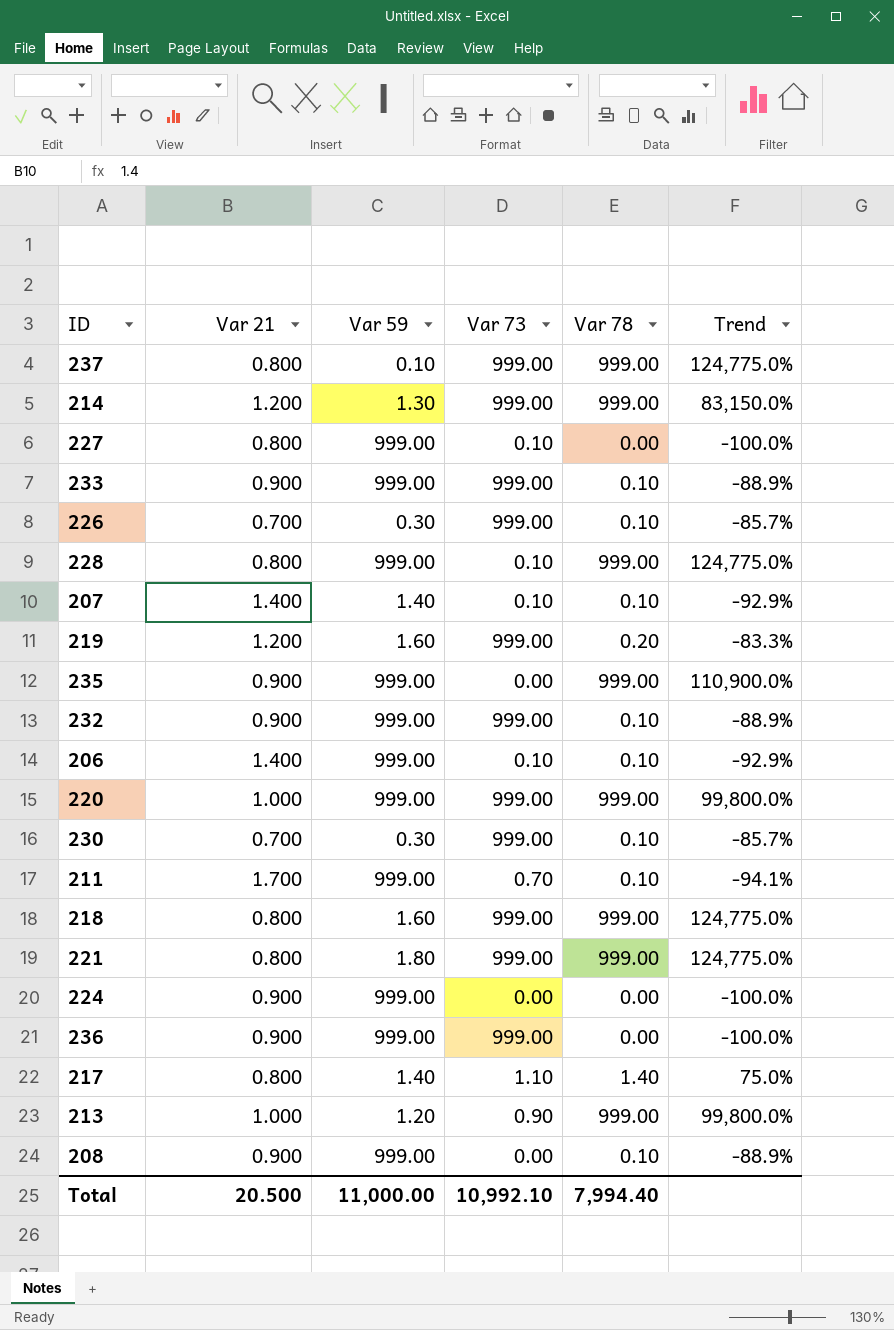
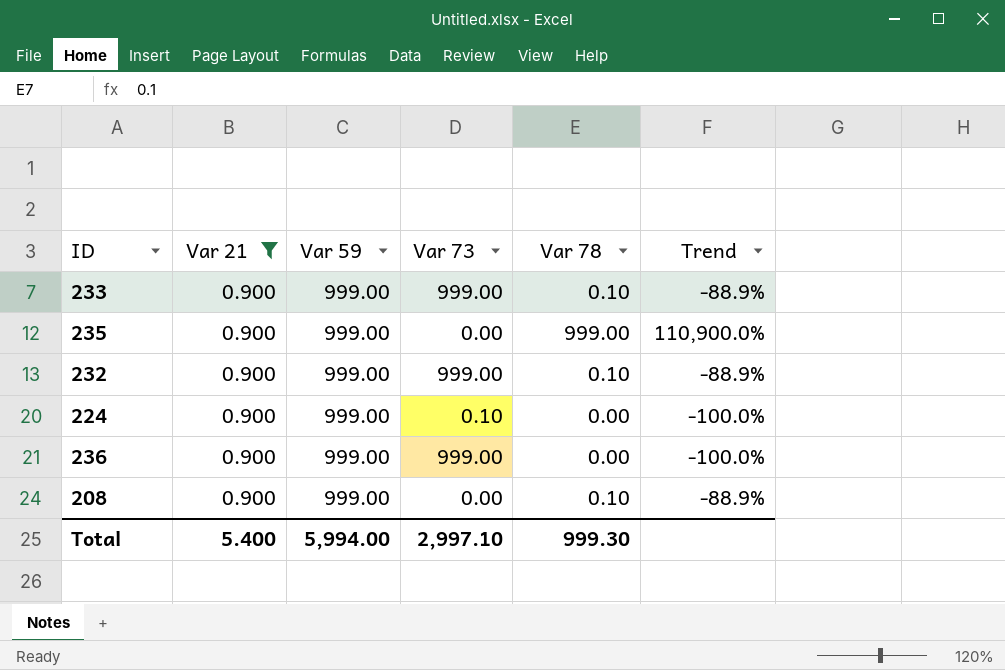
filter: none -> Var 21 = 0.900
224 | Var 73: 0.00 -> 0.10
Total | Var 21: 20.500 -> 5.400
Total | Var 59: 11,000.00 -> 5,994.00
Total | Var 73: 10,992.10 -> 2,997.10
Total | Var 78: 7,994.40 -> 999.30

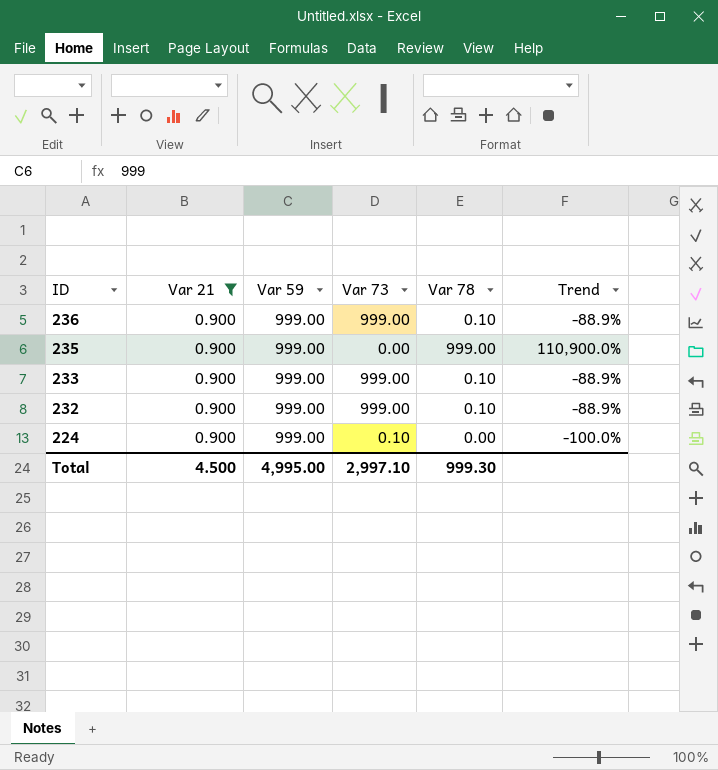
row order: none -> ID descending
row 208: 0.900 | 999.00 | 0.00 | 0.10 | -88.9% -> none
236 | Var 78: 0.00 -> 0.10
236 | Trend: -100.0% -> -88.9%
Total | Var 21: 5.400 -> 4.500
Total | Var 59: 5,994.00 -> 4,995.00

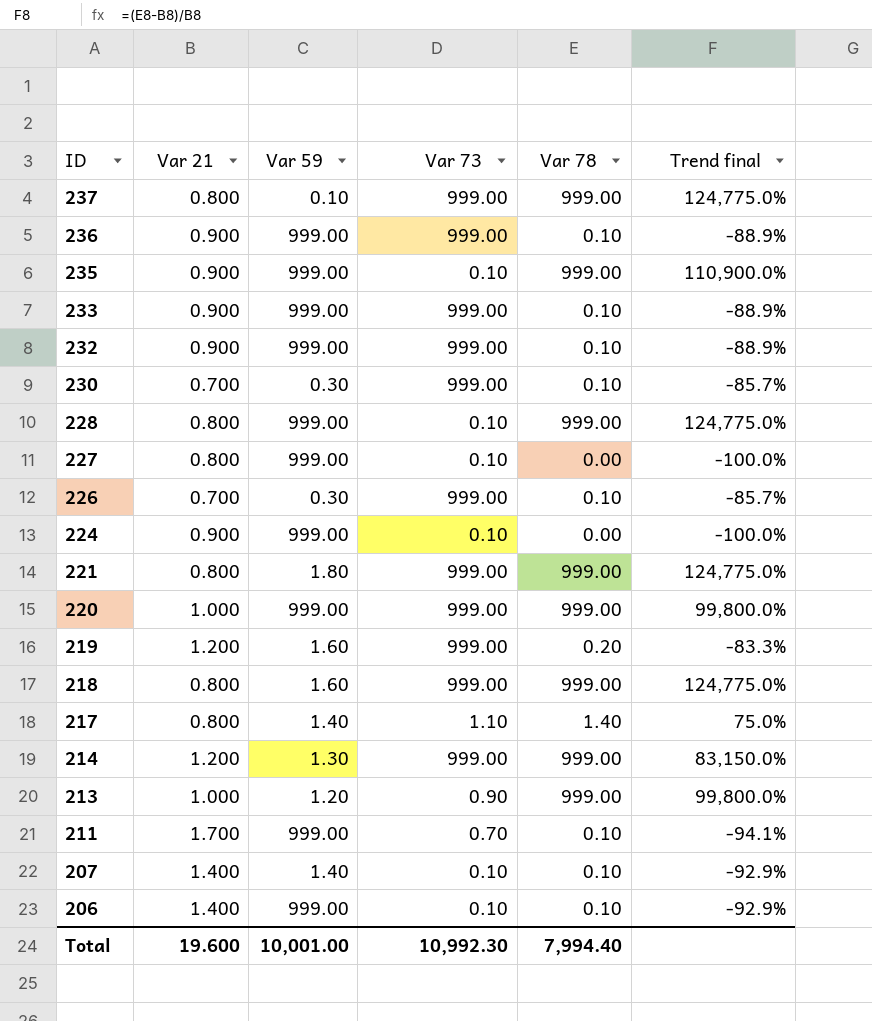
filter: Var 21 = 0.900 -> none
column name: Trend -> Trend final
235 | Var 73: 0.00 -> 0.10
Total | Var 21: 4.500 -> 19.600
Total | Var 59: 4,995.00 -> 10,001.00
Total | Var 73: 2,997.10 -> 10,992.30
Total | Var 78: 999.30 -> 7,994.40

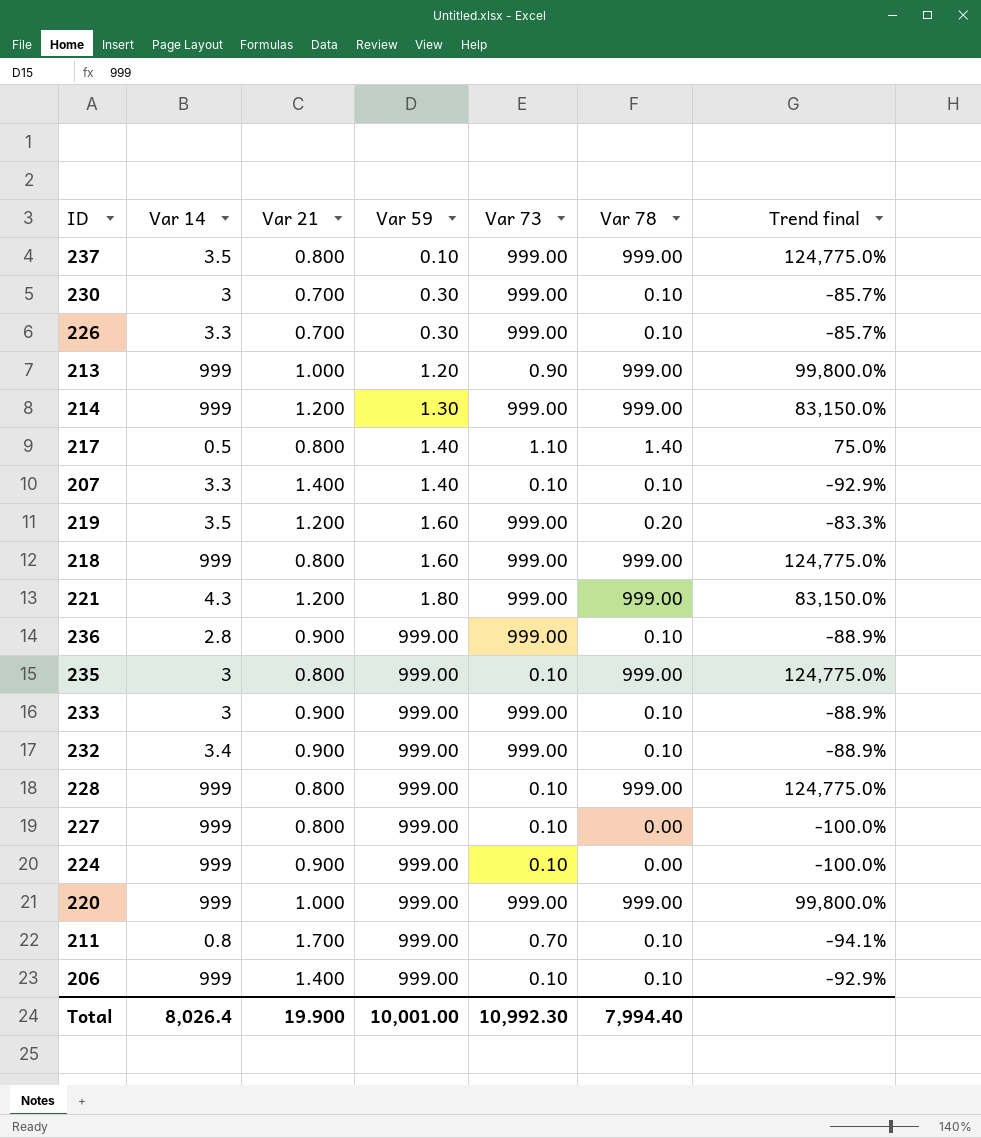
row order: ID descending -> Var 59 ascending
column Var 14 | position: none -> 2
221 | Var 21: 0.800 -> 1.200
221 | Trend final: 124,775.0% -> 83,150.0%
235 | Var 21: 0.900 -> 0.800
235 | Trend final: 110,900.0% -> 124,775.0%
Total | Var 21: 19.600 -> 19.900

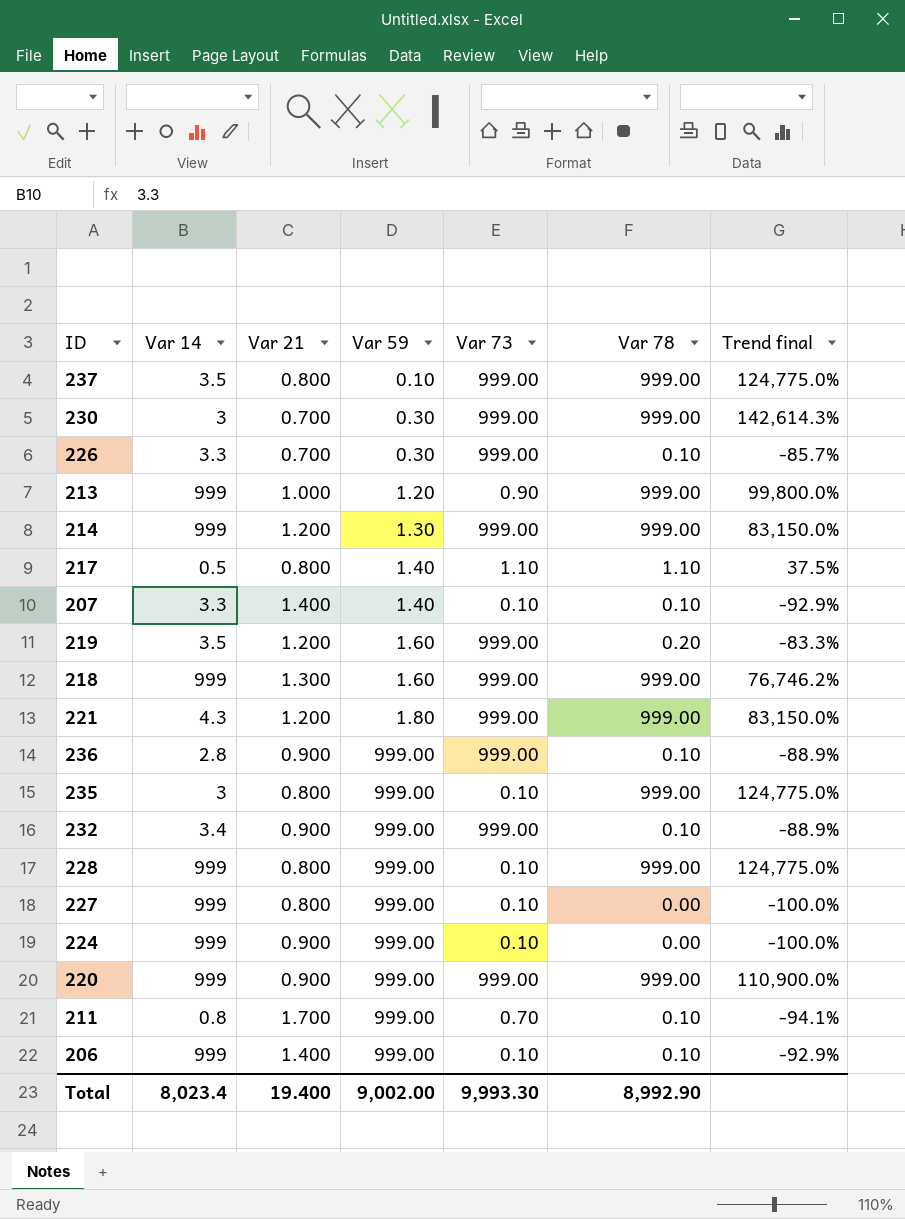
row 233: 3 | 0.900 | 999.00 | 999.00 | 0.10 | -88.9% -> none
230 | Var 78: 0.10 -> 999.00
230 | Trend final: -85.7% -> 142,614.3%
217 | Var 78: 1.40 -> 1.10
217 | Trend final: 75.0% -> 37.5%
218 | Var 21: 0.800 -> 1.300
218 | Trend final: 124,775.0% -> 76,746.2%
220 | Var 21: 1.000 -> 0.900
220 | Trend final: 99,800.0% -> 110,900.0%
Total | Var 14: 8,026.4 -> 8,023.4
Total | Var 21: 19.900 -> 19.400
Total | Var 59: 10,001.00 -> 9,002.00
Total | Var 73: 10,992.30 -> 9,993.30
Total | Var 78: 7,994.40 -> 8,992.90

